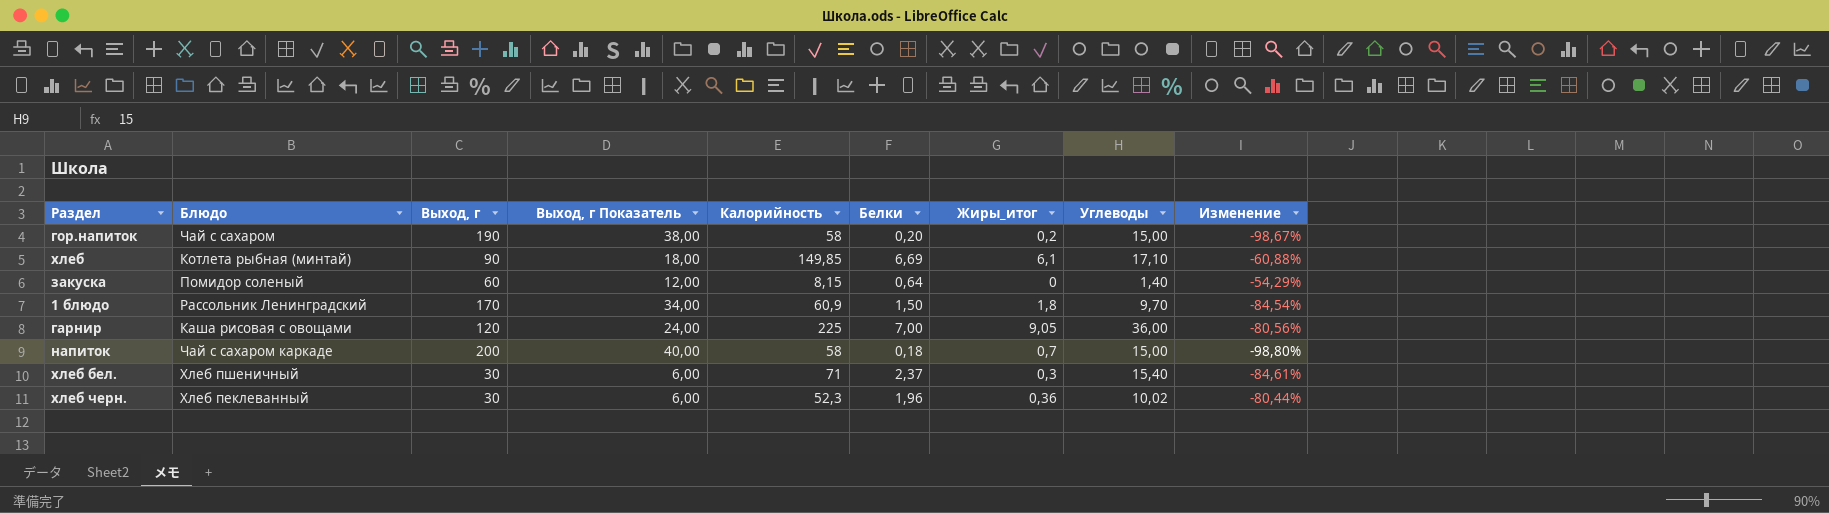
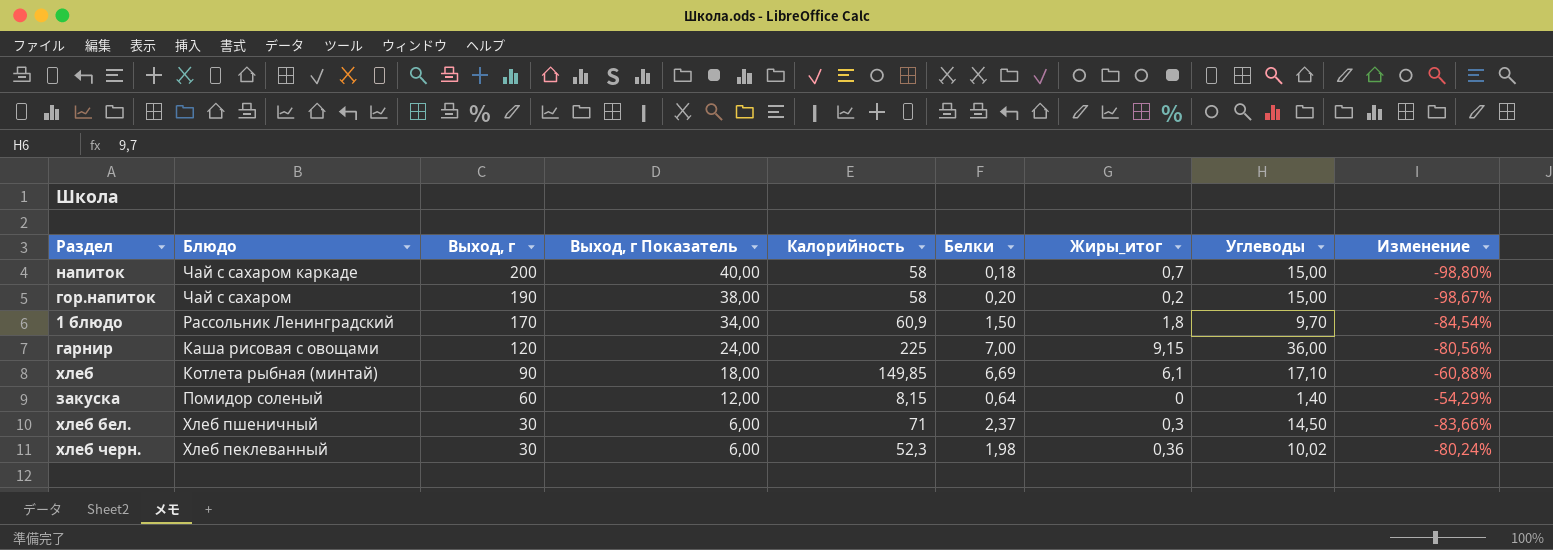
row order: none -> Выход, г descending
гарнир | Жиры_итог: 9,05 -> 9,15
хлеб бел. | Углеводы: 15,40 -> 14,50
хлеб бел. | Изменение: -84,61% -> -83,66%
хлеб черн. | Белки: 1,96 -> 1,98
хлеб черн. | Изменение: -80,44% -> -80,24%

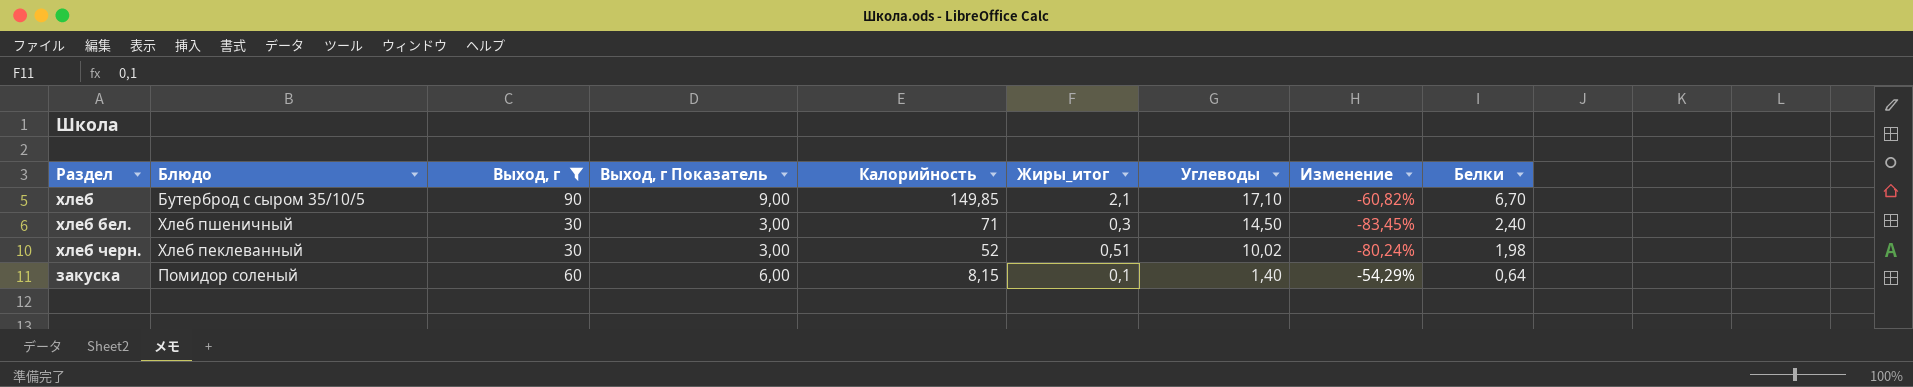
filter: none -> Выход, г <= 90
row order: Выход, г descending -> Калорийность descending
column Выход, г Показатель | formula: [Выход, г] * 0,2 -> [Выход, г] * 0,1
column Белки | position: 6 -> 9
хлеб | Блюдо: Котлета рыбная (минтай) -> Бутерброд с сыром 35/10/5
хлеб | Жиры_итог: 6,1 -> 2,1
хлеб | Изменение: -60,88% -> -60,82%
хлеб | Белки: 6,69 -> 6,70
хлеб бел. | Изменение: -83,66% -> -83,45%
хлеб бел. | Белки: 2,37 -> 2,40
хлеб черн. | Калорийность: 52,3 -> 52
хлеб черн. | Жиры_итог: 0,36 -> 0,51
закуска | Жиры_итог: 0 -> 0,1

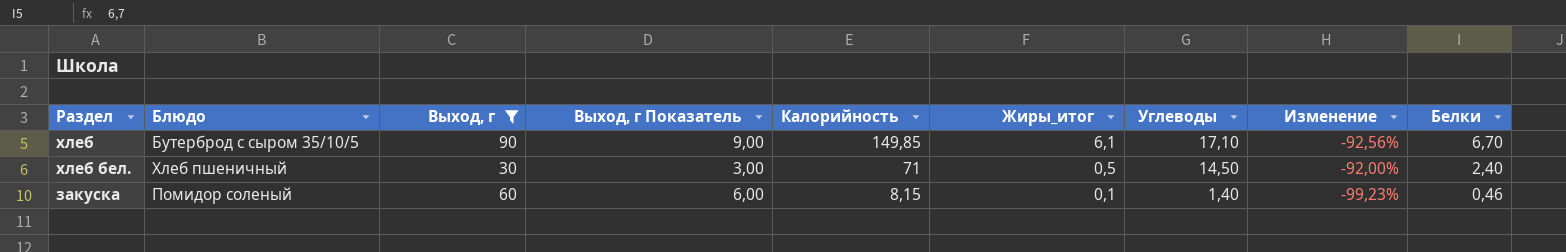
column Изменение | formula: ([Белки] - [Углеводы]) / [Углеводы] -> ([Белки] - [Выход, г]) / [Выход, г]
row хлеб черн.: Хлеб пеклеванный | 30 | 3,00 | 52 | 0,51 | 10,02 | -80,24% | 1,98 -> none
хлеб | Жиры_итог: 2,1 -> 6,1
хлеб бел. | Жиры_итог: 0,3 -> 0,5
закуска | Белки: 0,64 -> 0,46

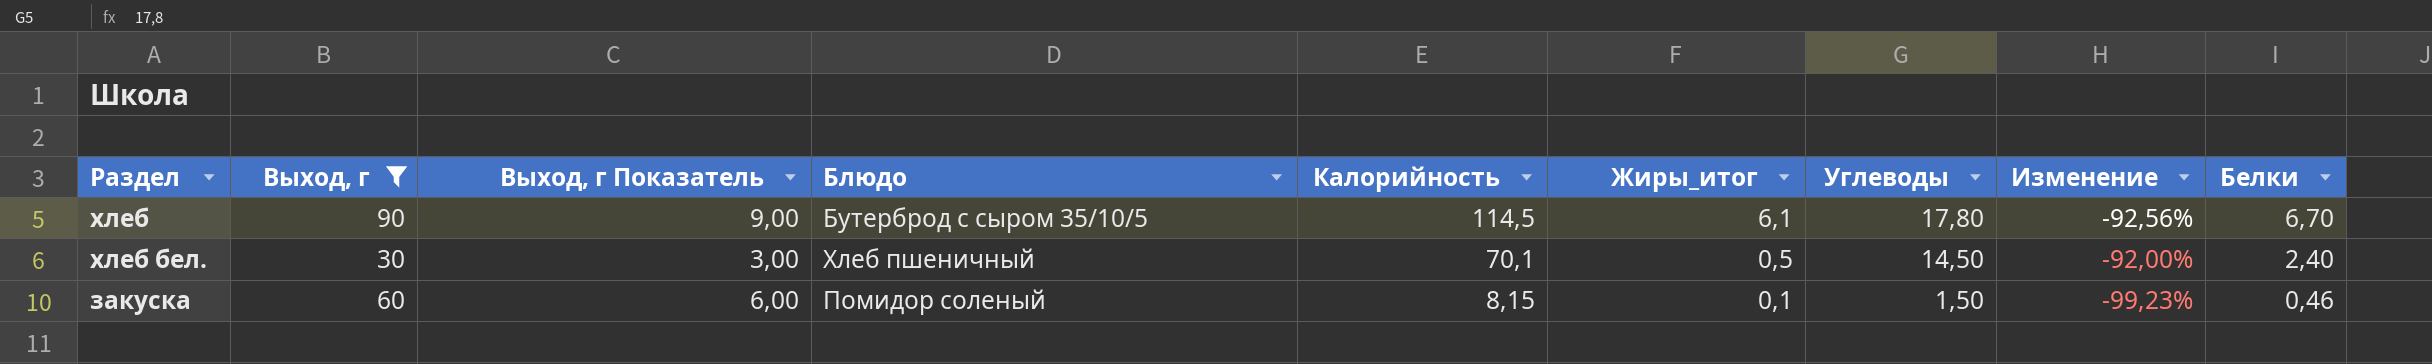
column Блюдо | position: 2 -> 4
хлеб | Калорийность: 149,85 -> 114,5
хлеб | Углеводы: 17,10 -> 17,80
хлеб бел. | Калорийность: 71 -> 70,1
закуска | Углеводы: 1,40 -> 1,50

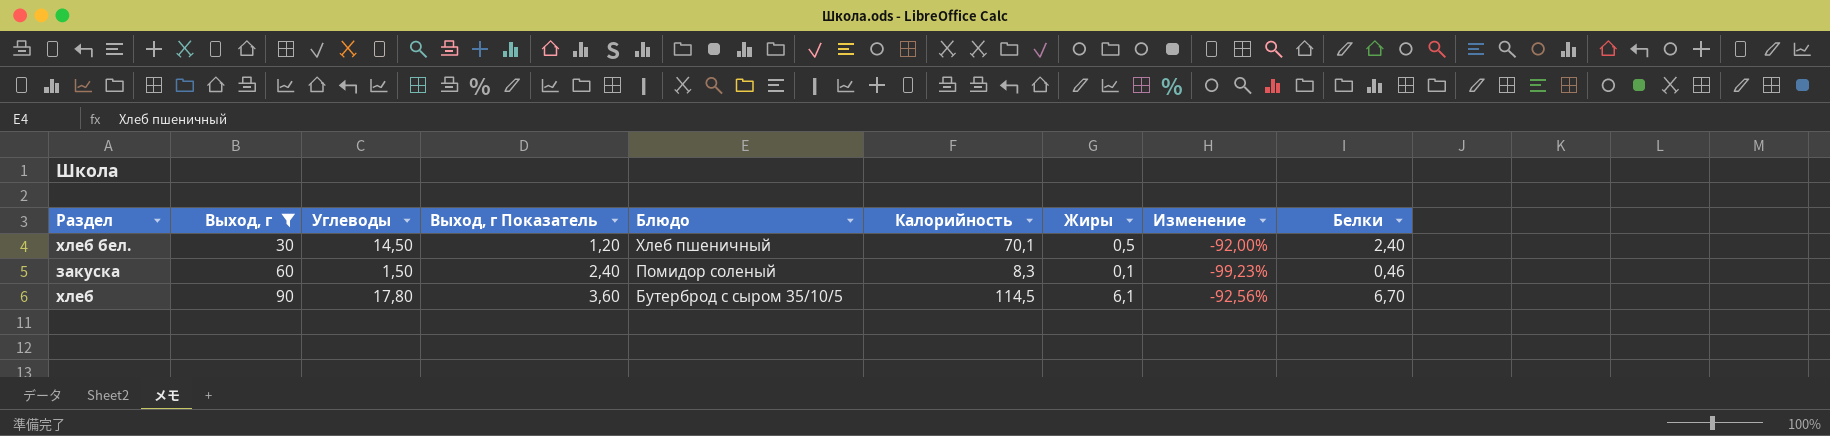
row order: Калорийность descending -> Выход, г ascending
column Углеводы | position: 7 -> 3
column Выход, г Показатель | formula: [Выход, г] * 0,1 -> [Выход, г] * 0,04
column name: Жиры_итог -> Жиры
закуска | Калорийность: 8,15 -> 8,3

